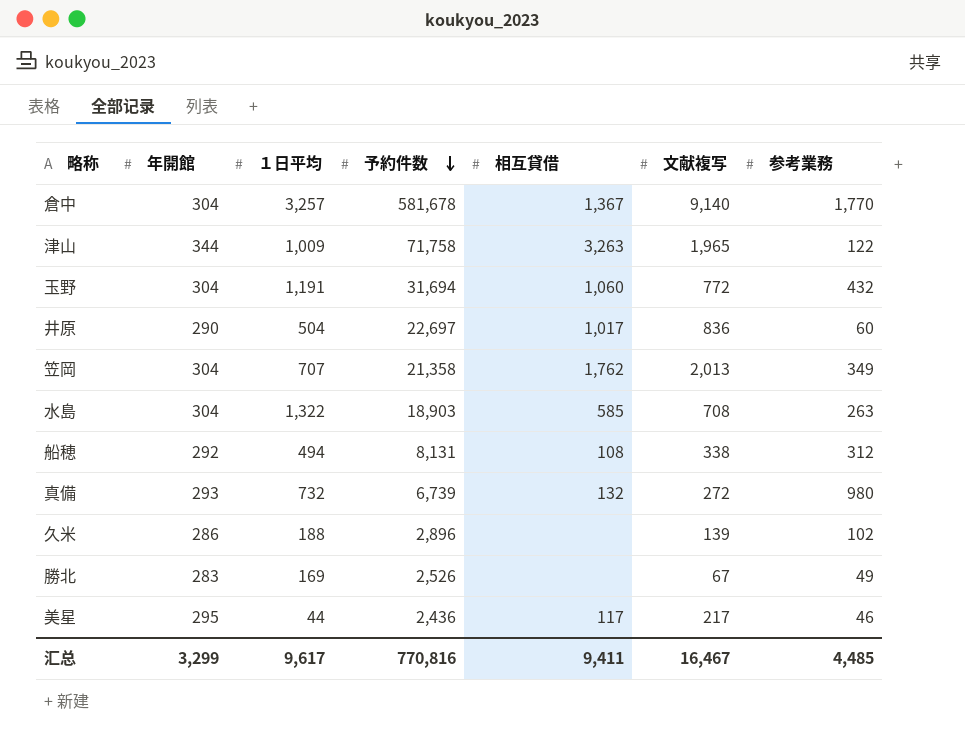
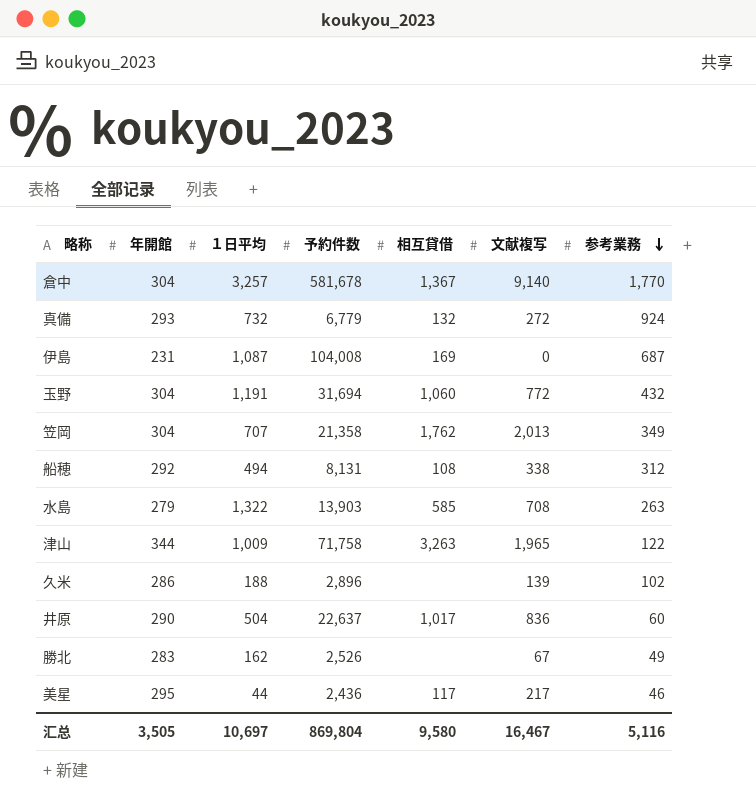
row order: 予約件数 descending -> 参考業務 descending
真備 | 予約件数: 6,739 -> 6,779
真備 | 参考業務: 980 -> 924
row 伊島: none -> 231 | 1,087 | 104,008 | 169 | 0 | 687
水島 | 年開館: 304 -> 279
水島 | 予約件数: 18,903 -> 13,903
井原 | 予約件数: 22,697 -> 22,637
勝北 | １日平均: 169 -> 162
汇总 | 年開館: 3,299 -> 3,505
汇总 | １日平均: 9,617 -> 10,697
汇总 | 予約件数: 770,816 -> 869,804
汇总 | 相互貸借: 9,411 -> 9,580
汇总 | 参考業務: 4,485 -> 5,116

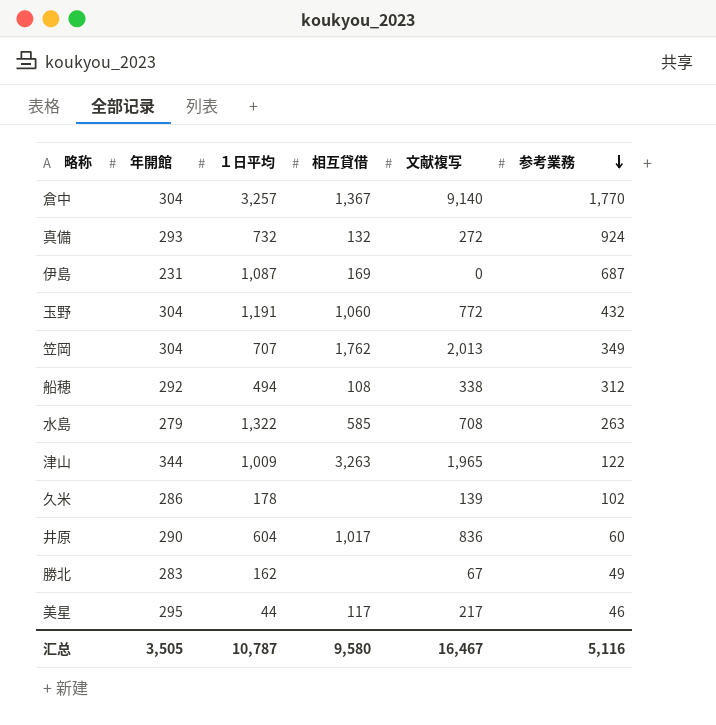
column 予約件数 | position: 4 -> none
久米 | １日平均: 188 -> 178
井原 | １日平均: 504 -> 604
汇总 | １日平均: 10,697 -> 10,787

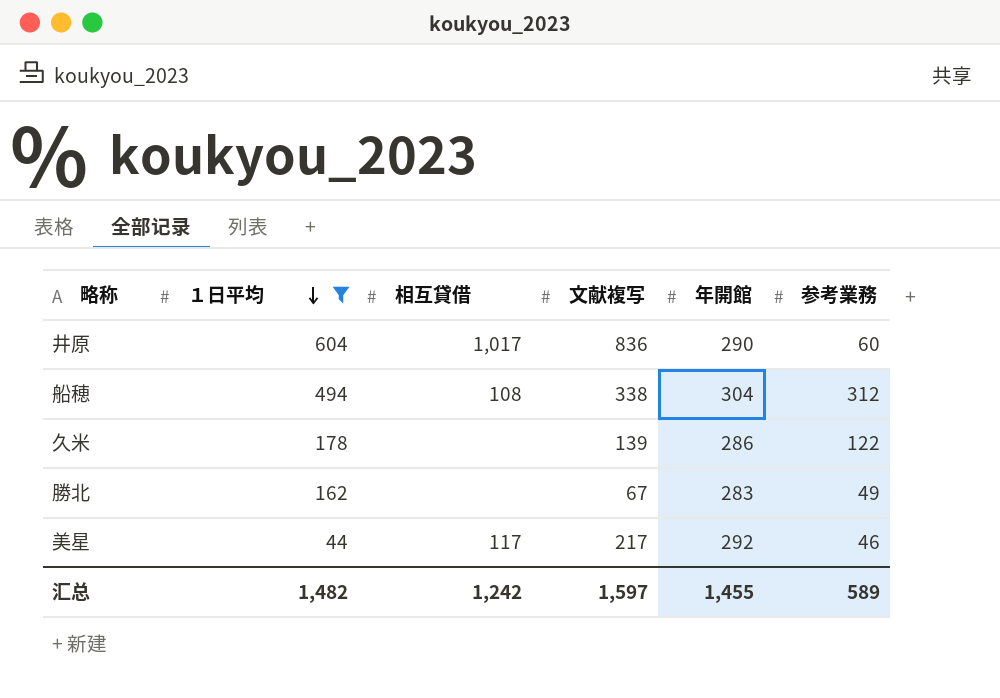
filter: none -> １日平均 <= 604
row order: 参考業務 descending -> １日平均 descending
column 年開館 | position: 2 -> 5
船穂 | 年開館: 292 -> 304
久米 | 参考業務: 102 -> 122
美星 | 年開館: 295 -> 292
汇总 | １日平均: 10,787 -> 1,482
汇总 | 相互貸借: 9,580 -> 1,242
汇总 | 文献複写: 16,467 -> 1,597
汇总 | 年開館: 3,505 -> 1,455
汇总 | 参考業務: 5,116 -> 589

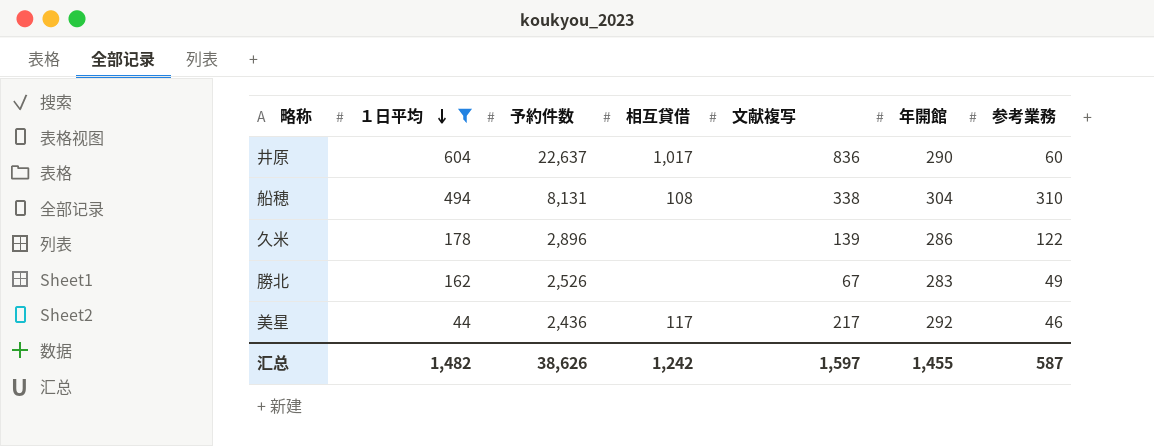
column 予約件数 | position: none -> 3
船穂 | 参考業務: 312 -> 310
汇总 | 参考業務: 589 -> 587

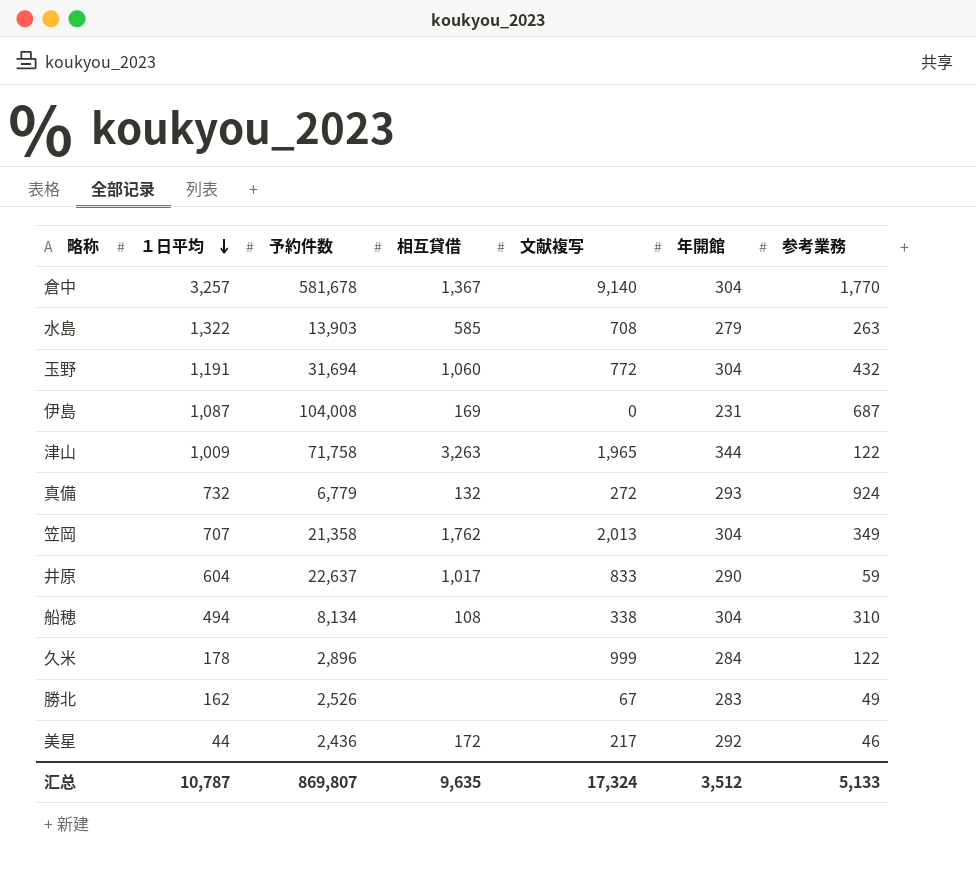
filter: １日平均 <= 604 -> none
井原 | 文献複写: 836 -> 833
井原 | 参考業務: 60 -> 59
船穂 | 予約件数: 8,131 -> 8,134
久米 | 文献複写: 139 -> 999
久米 | 年開館: 286 -> 284
美星 | 相互貸借: 117 -> 172
汇总 | １日平均: 1,482 -> 10,787
汇总 | 予約件数: 38,626 -> 869,807
汇总 | 相互貸借: 1,242 -> 9,635
汇总 | 文献複写: 1,597 -> 17,324
汇总 | 年開館: 1,455 -> 3,512
汇总 | 参考業務: 587 -> 5,133

